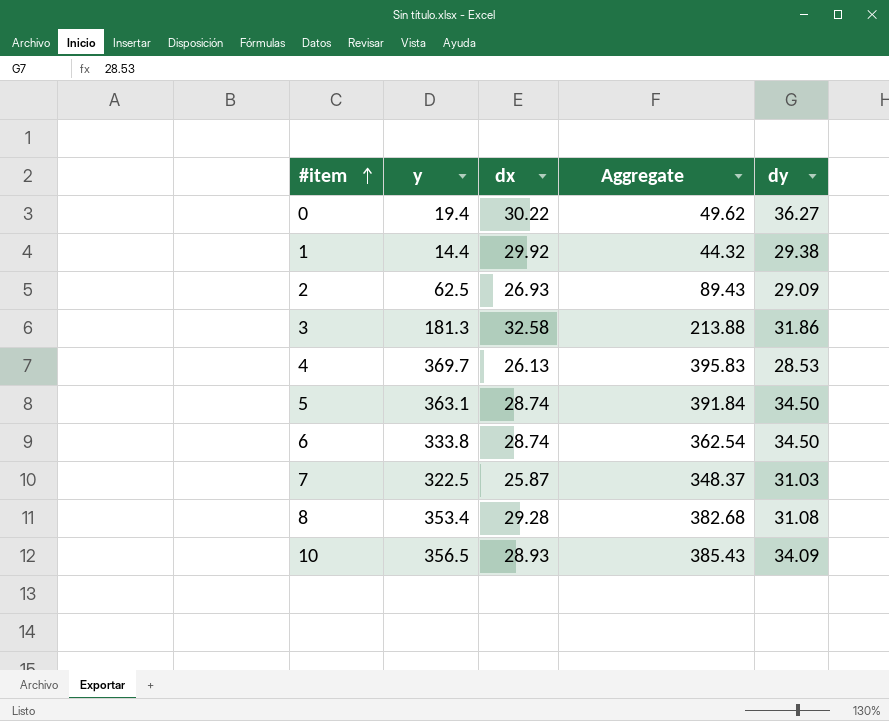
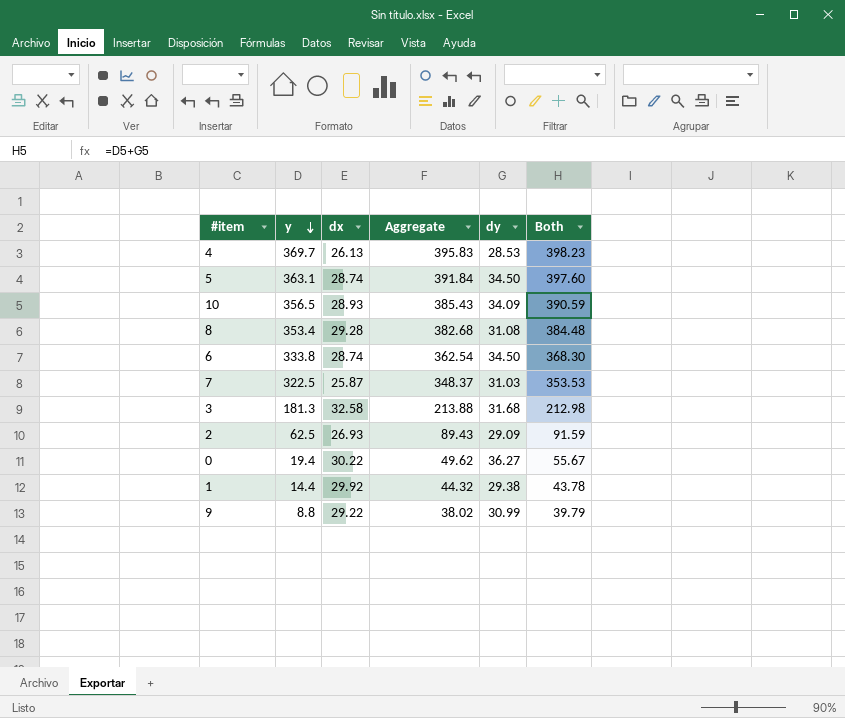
row order: #item ascending -> y descending
column Both | formula: none -> [y] + [dy]
3 | dy: 31.86 -> 31.68
row 9: none -> 8.8 | 29.22 | 38.02 | 30.99 | 39.79

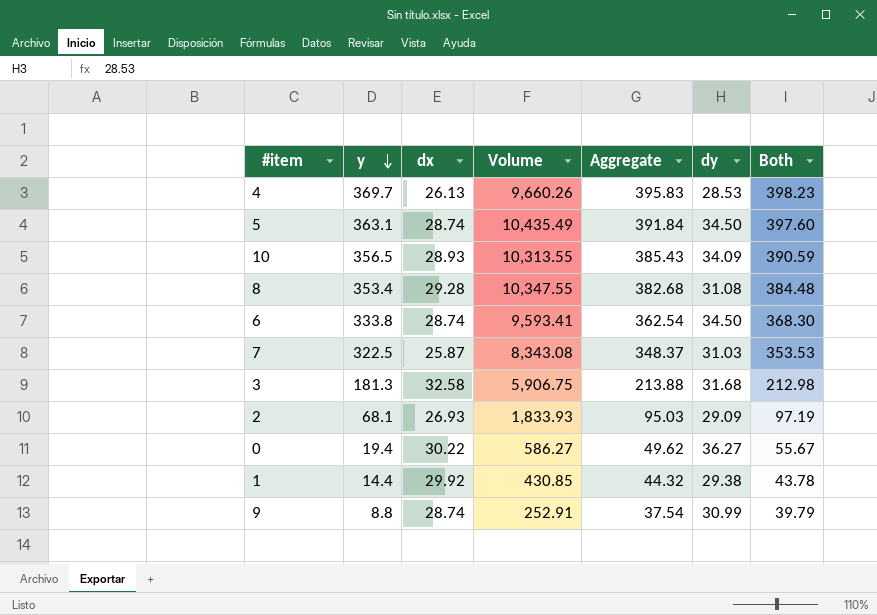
column Volume | formula: none -> [y] * [dx]
2 | y: 62.5 -> 68.1
2 | Aggregate: 89.43 -> 95.03
2 | Both: 91.59 -> 97.19
9 | dx: 29.22 -> 28.74
9 | Aggregate: 38.02 -> 37.54

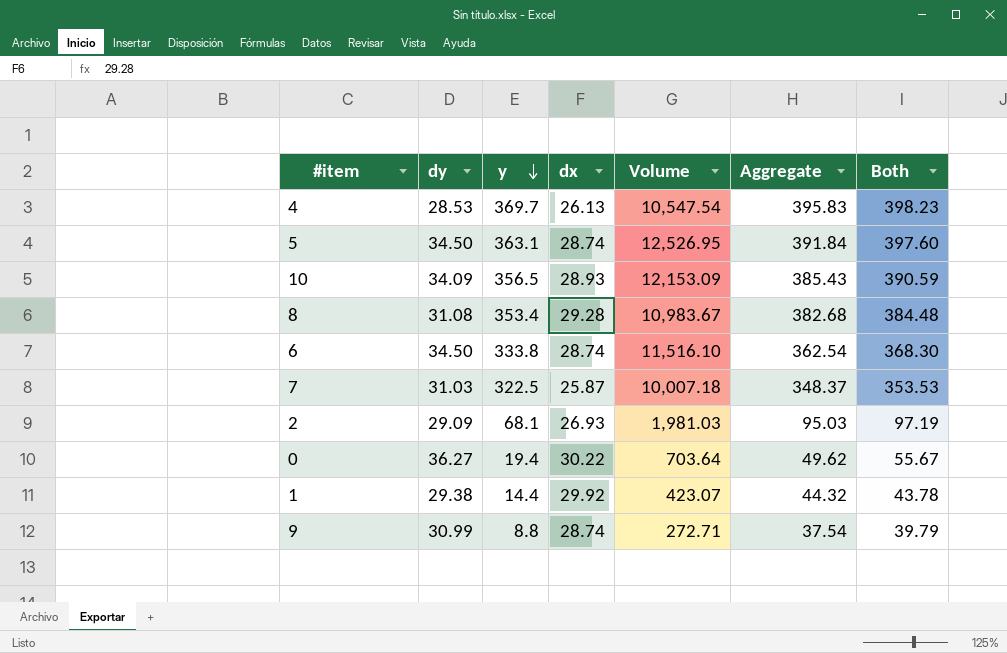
column dy | position: 6 -> 2
column Volume | formula: [y] * [dx] -> [dy] * [y]
row 3: 181.3 | 32.58 | 5,906.75 | 213.88 | 31.68 | 212.98 -> none

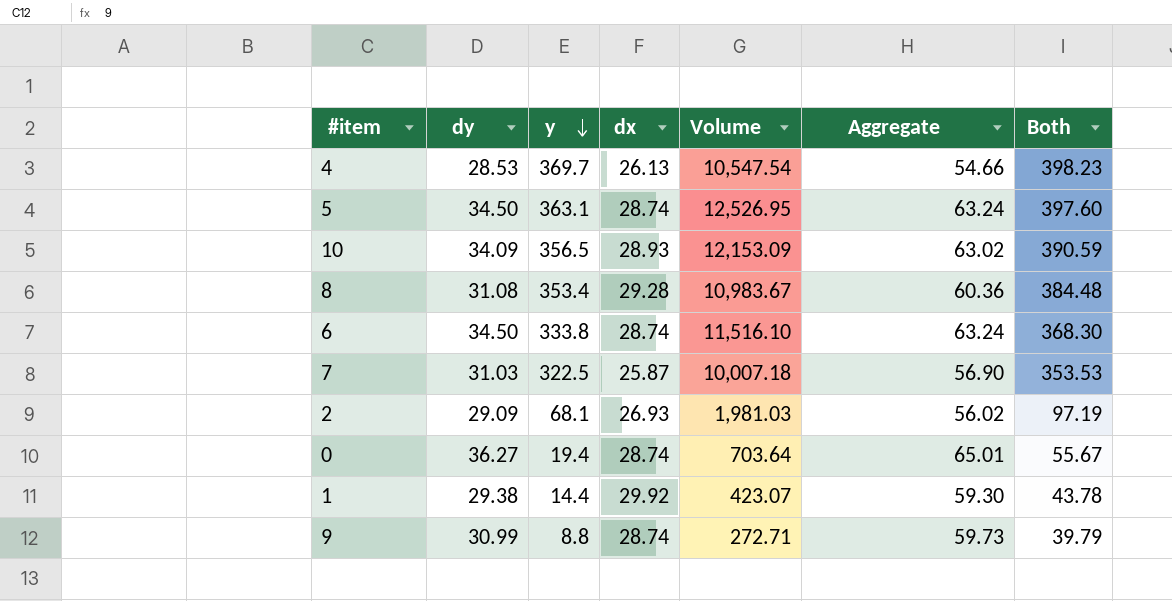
column Aggregate | formula: [y] + [dx] -> [dy] + [dx]
0 | dx: 30.22 -> 28.74

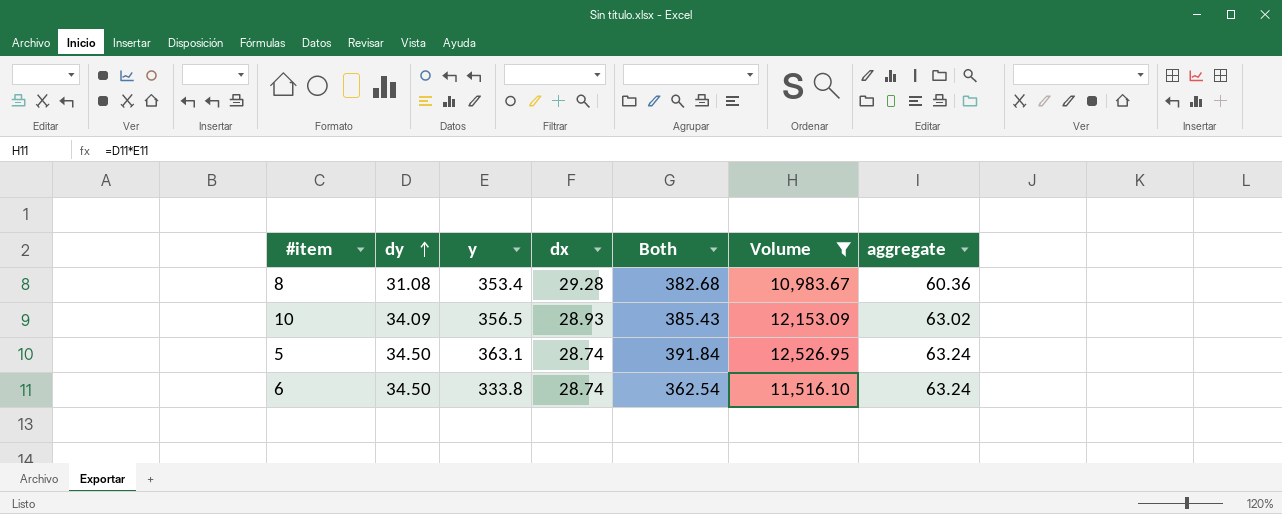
filter: none -> Volume >= 10,983.67
row order: y descending -> dy ascending
column Both | formula: [dy] + [y] -> [y] + [dx]
column Both | position: 7 -> 5
column name: Aggregate -> aggregate

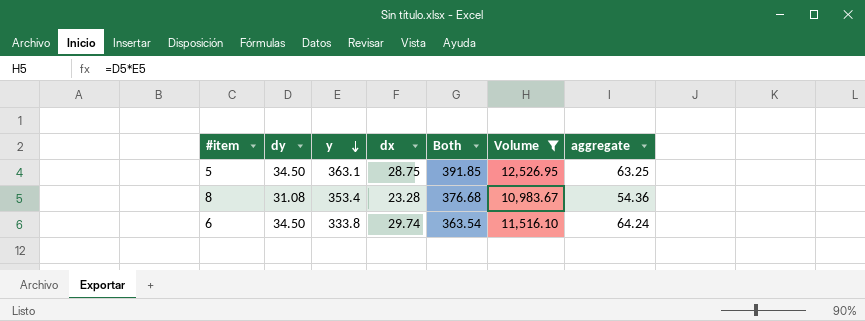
row order: dy ascending -> y descending
row 10: 34.09 | 356.5 | 28.93 | 385.43 | 12,153.09 | 63.02 -> none
5 | dx: 28.74 -> 28.75
5 | Both: 391.84 -> 391.85
5 | aggregate: 63.24 -> 63.25
8 | dx: 29.28 -> 23.28
8 | Both: 382.68 -> 376.68
8 | aggregate: 60.36 -> 54.36
6 | dx: 28.74 -> 29.74
6 | Both: 362.54 -> 363.54
6 | aggregate: 63.24 -> 64.24

